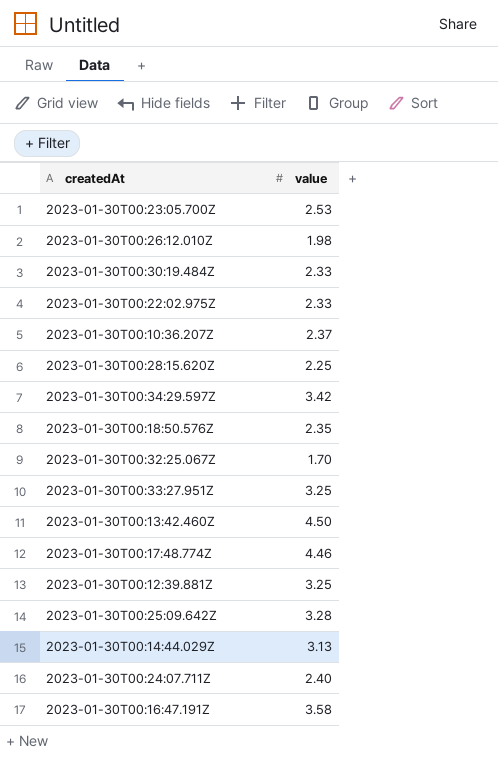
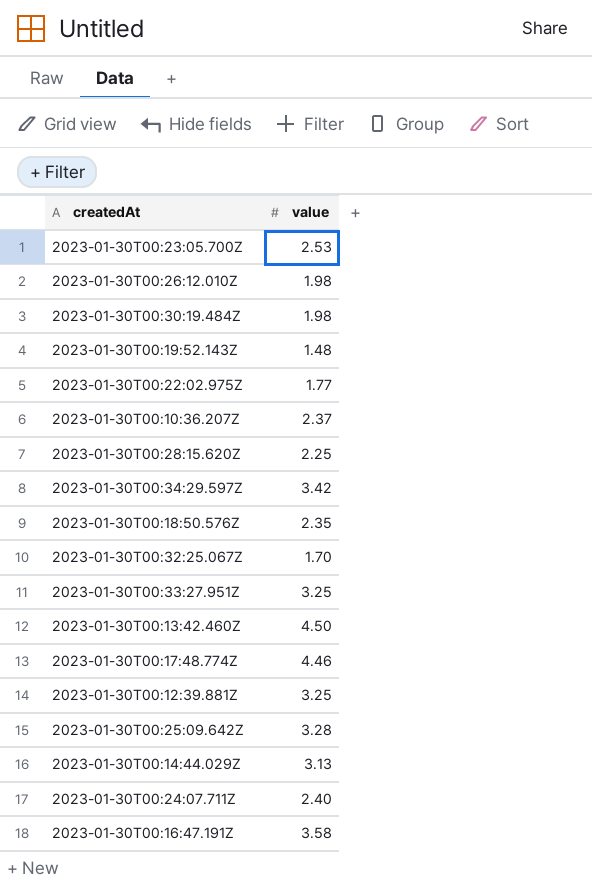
2023-01-30T00:30:19.484Z | value: 2.33 -> 1.98
row 2023-01-30T00:19:52.143Z: none -> 1.48
2023-01-30T00:22:02.975Z | value: 2.33 -> 1.77

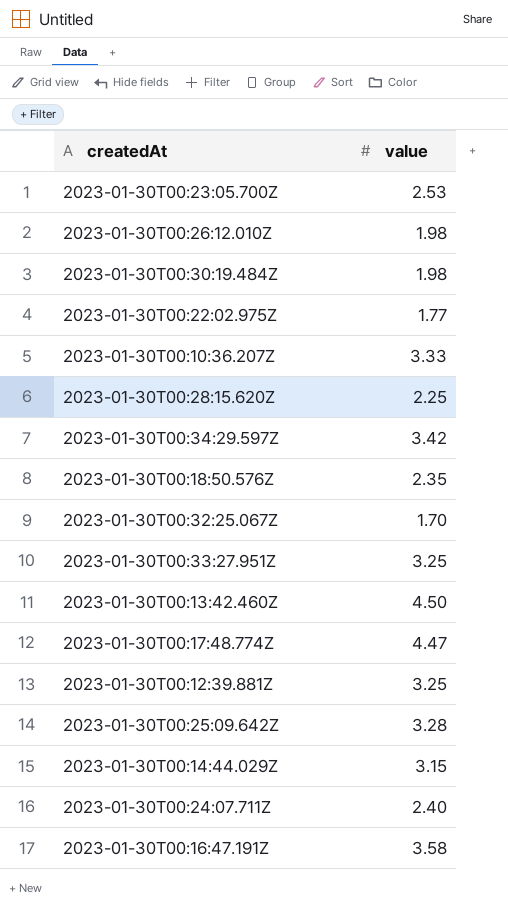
row 2023-01-30T00:19:52.143Z: 1.48 -> none
2023-01-30T00:10:36.207Z | value: 2.37 -> 3.33
2023-01-30T00:17:48.774Z | value: 4.46 -> 4.47
2023-01-30T00:14:44.029Z | value: 3.13 -> 3.15

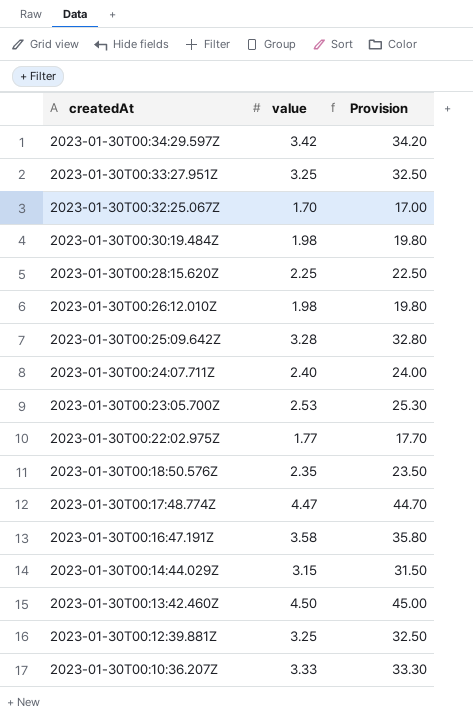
row order: none -> createdAt descending
column Provision | formula: none -> [value] * 10

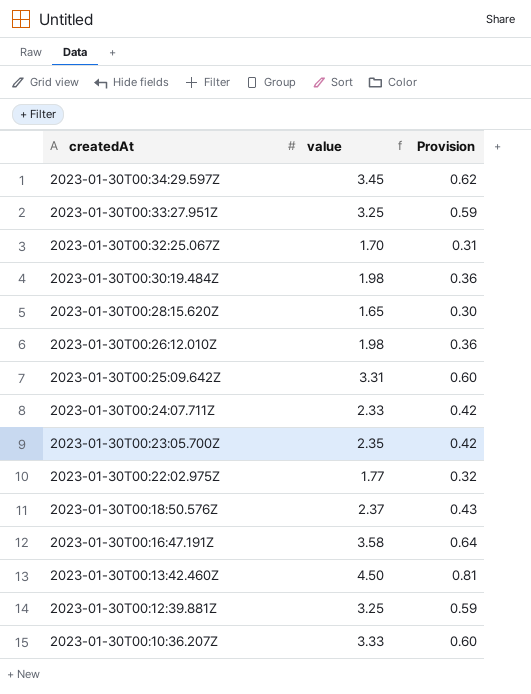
column Provision | formula: [value] * 10 -> [value] * 0.18
row 2023-01-30T00:17:48.774Z: 4.47 | 44.70 -> none
row 2023-01-30T00:14:44.029Z: 3.15 | 31.50 -> none
2023-01-30T00:34:29.597Z | value: 3.42 -> 3.45
2023-01-30T00:28:15.620Z | value: 2.25 -> 1.65
2023-01-30T00:25:09.642Z | value: 3.28 -> 3.31
2023-01-30T00:24:07.711Z | value: 2.40 -> 2.33
2023-01-30T00:23:05.700Z | value: 2.53 -> 2.35
2023-01-30T00:18:50.576Z | value: 2.35 -> 2.37

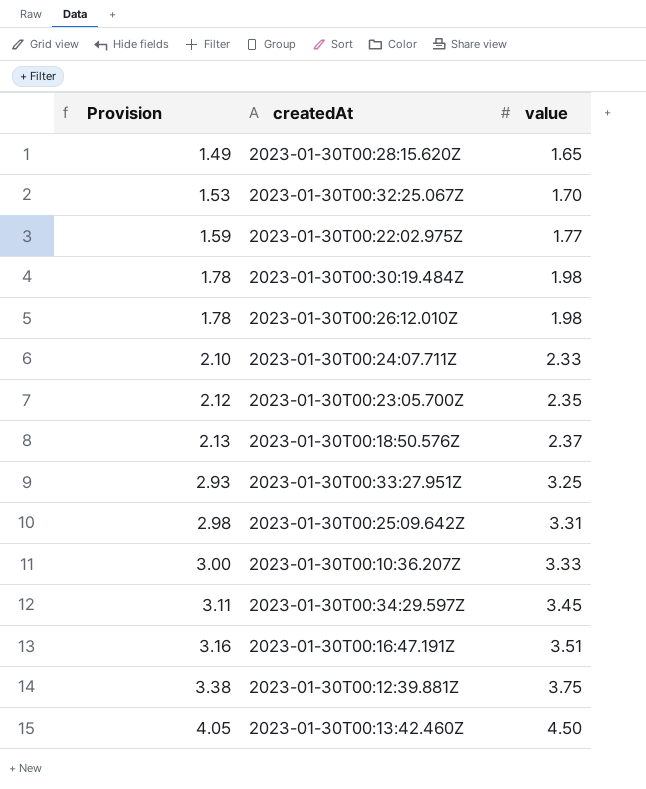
row order: createdAt descending -> Provision ascending
column Provision | formula: [value] * 0.18 -> [value] * 0.9
column Provision | position: 3 -> 1
2023-01-30T00:16:47.191Z | value: 3.58 -> 3.51
2023-01-30T00:12:39.881Z | value: 3.25 -> 3.75

